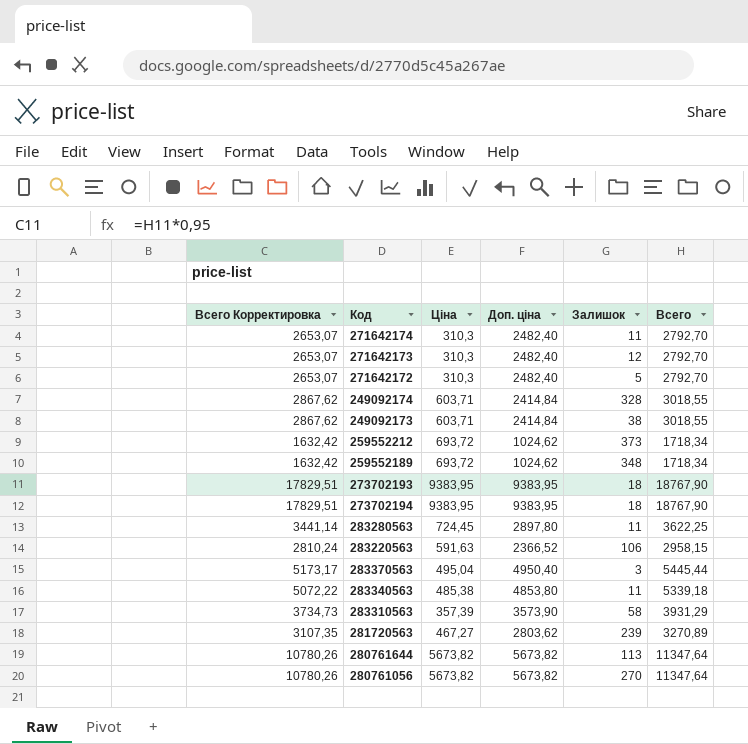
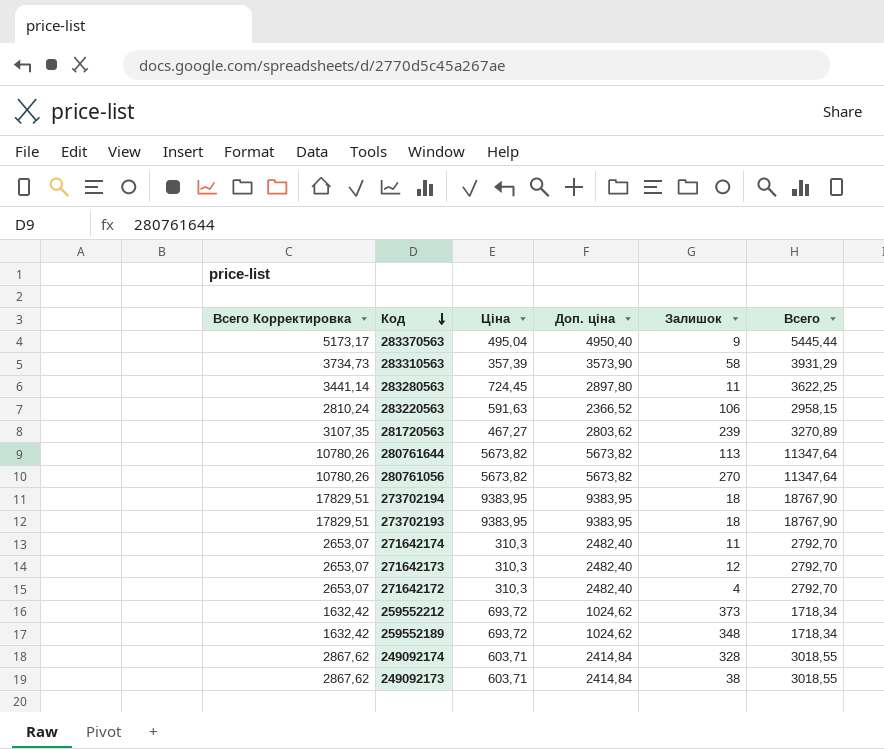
row order: none -> Код descending
row 283340563: 5072,22 | 485,38 | 4853,80 | 11 | 5339,18 -> none
283370563 | Залишок: 3 -> 9
271642172 | Залишок: 5 -> 4

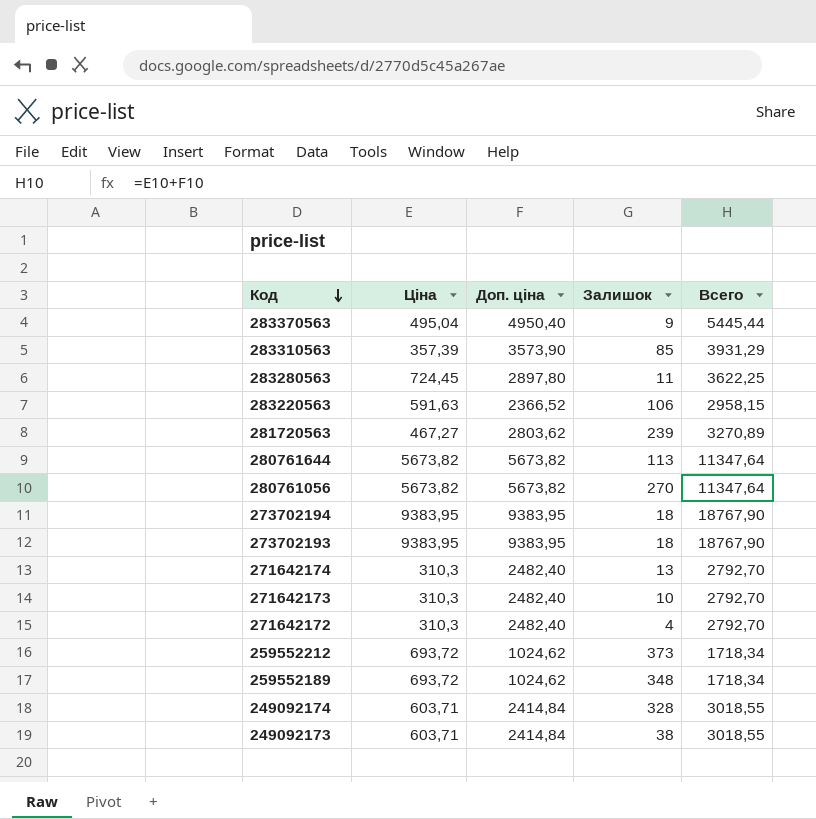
column Всего Корректировка | formula: [Всего] * 0,95 -> none
283310563 | Залишок: 58 -> 85
271642174 | Залишок: 11 -> 13
271642173 | Залишок: 12 -> 10

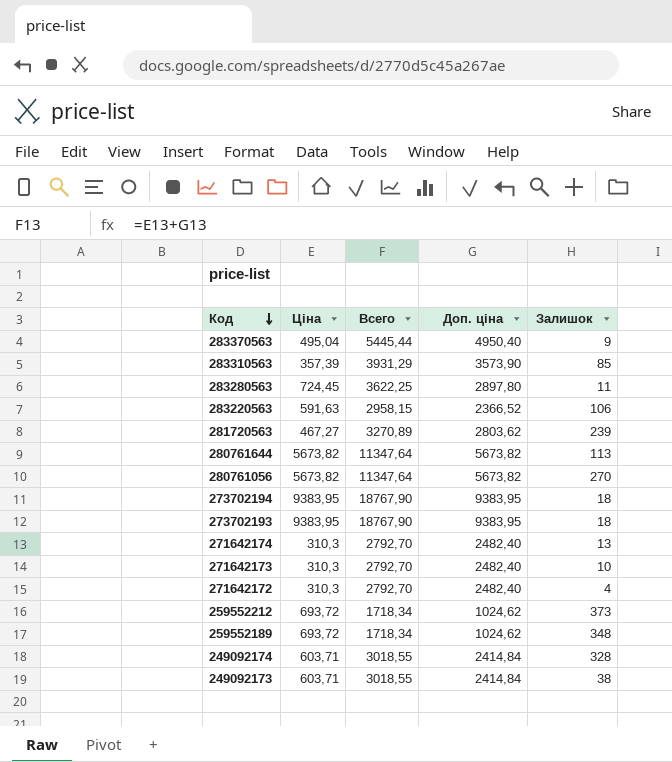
column Всего | position: 5 -> 3

